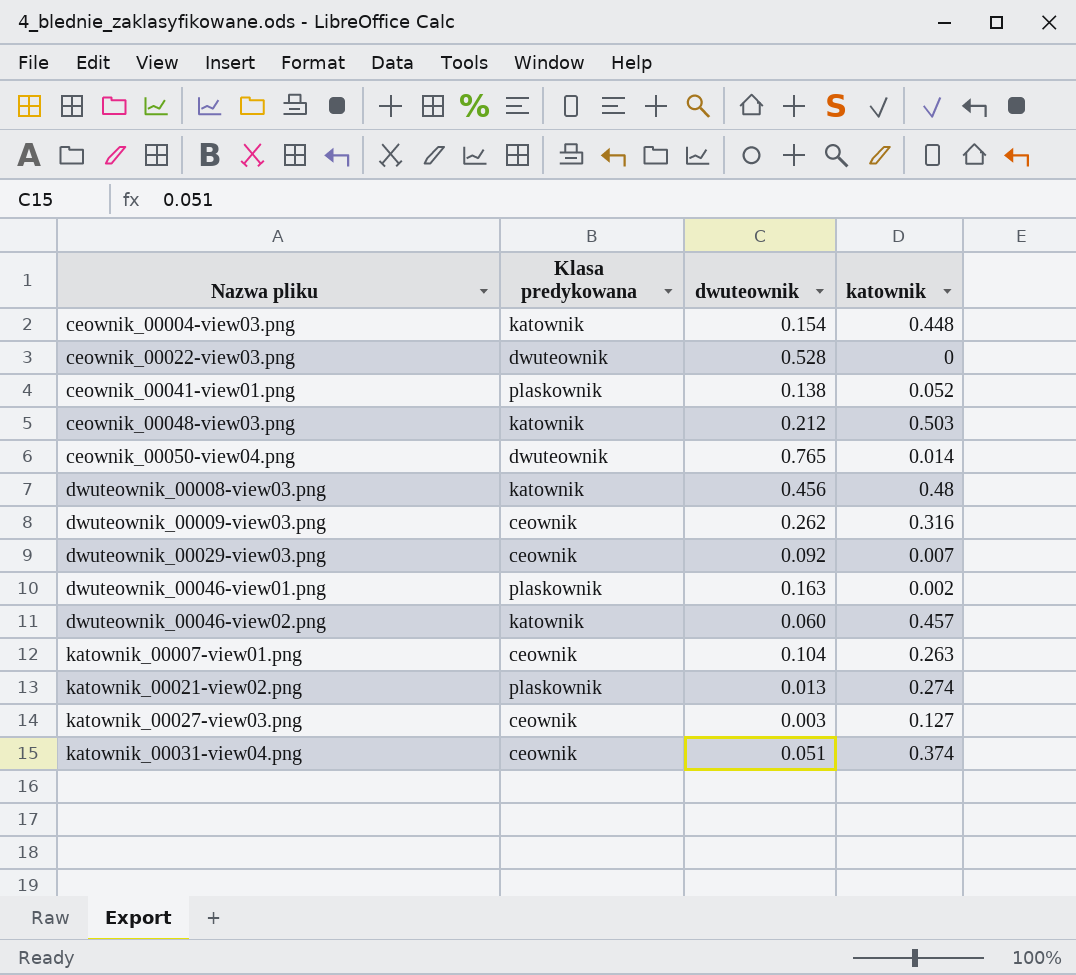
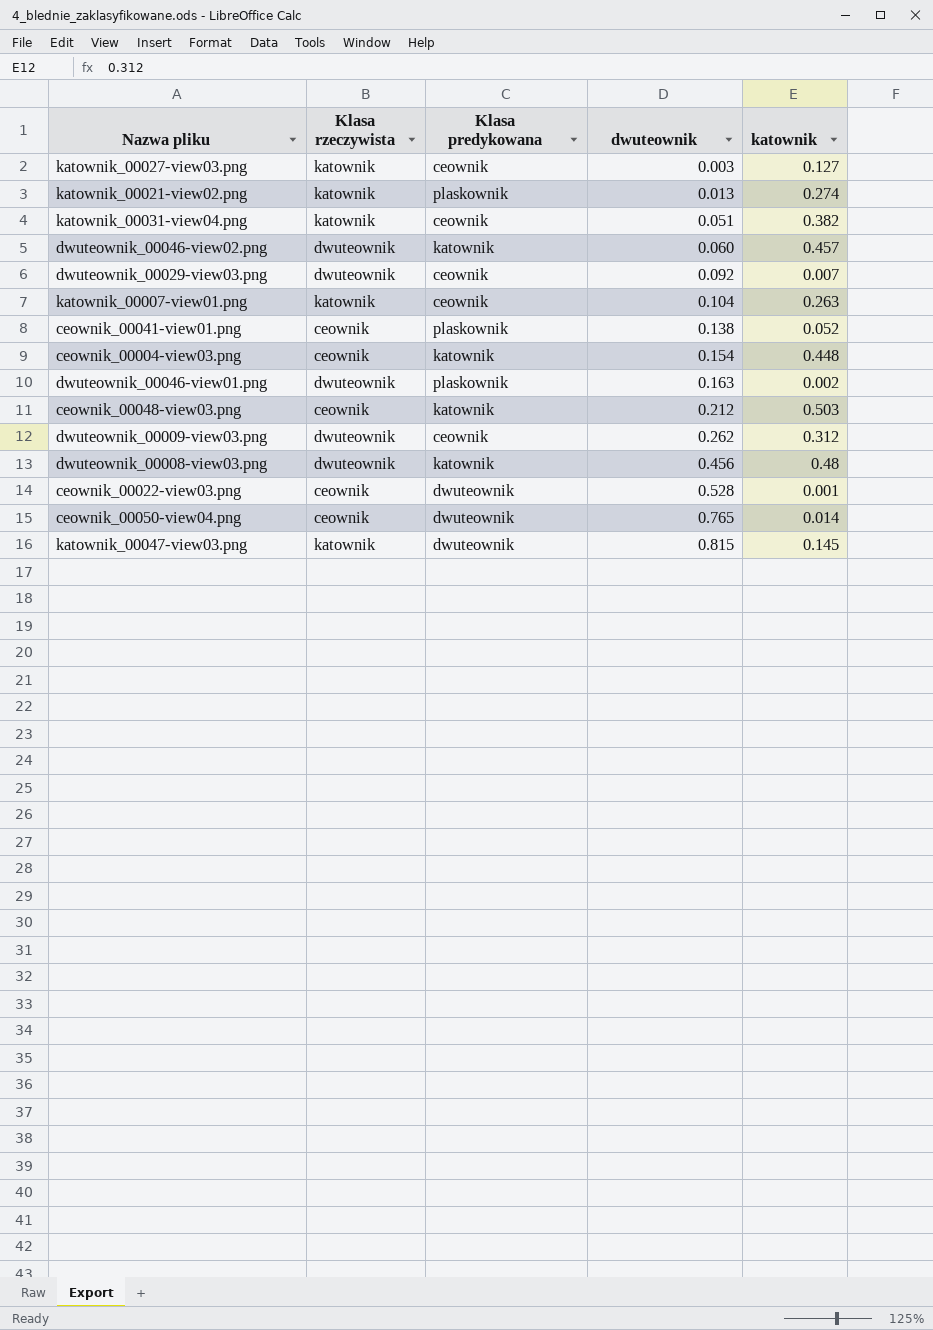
row order: Nazwa pliku ascending -> dwuteownik ascending
column Klasa rzeczywista | position: none -> 2
katownik_00031-view04.png | katownik: 0.374 -> 0.382
dwuteownik_00009-view03.png | katownik: 0.316 -> 0.312
ceownik_00022-view03.png | katownik: 0 -> 0.001
row katownik_00047-view03.png: none -> katownik | dwuteownik | 0.815 | 0.145

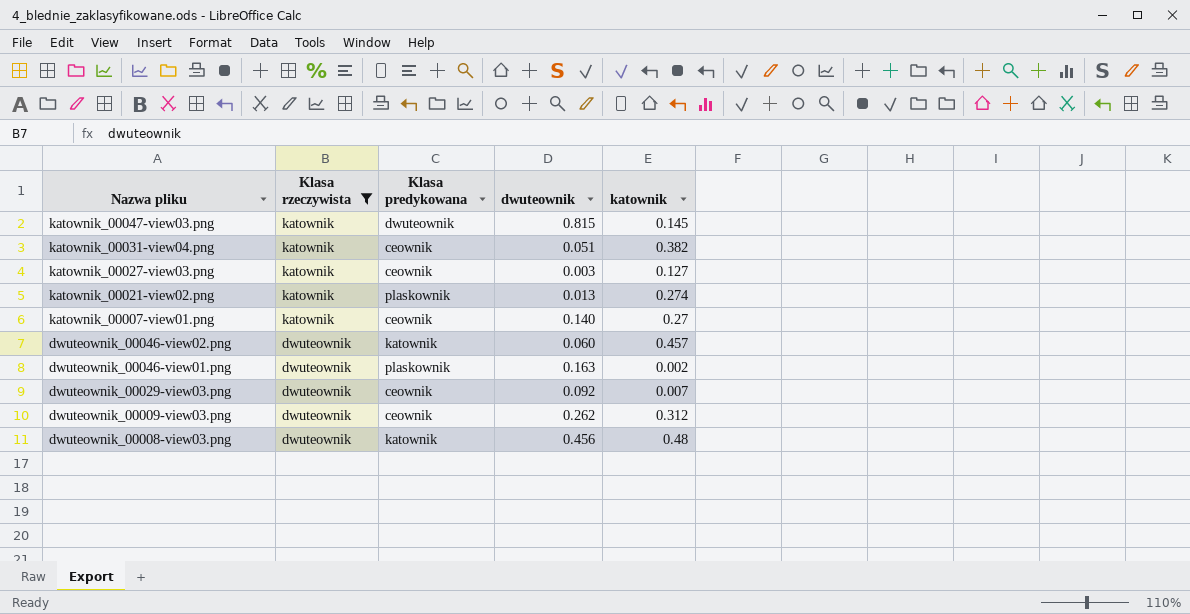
filter: none -> Klasa rzeczywista != ceownik
row order: dwuteownik ascending -> Nazwa pliku descending
katownik_00007-view01.png | dwuteownik: 0.104 -> 0.140
katownik_00007-view01.png | katownik: 0.263 -> 0.27

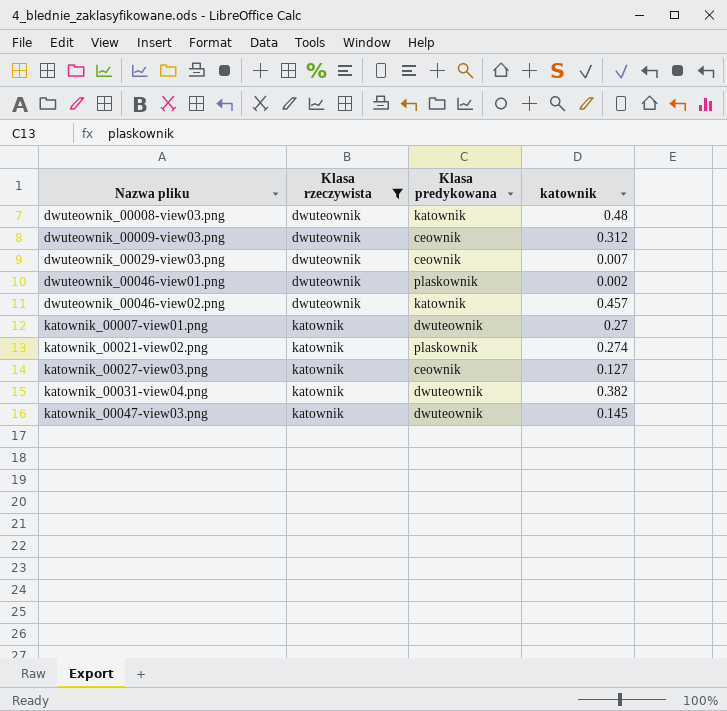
row order: Nazwa pliku descending -> Nazwa pliku ascending
column dwuteownik | position: 4 -> none
katownik_00007-view01.png | Klasa predykowana: ceownik -> dwuteownik
katownik_00031-view04.png | Klasa predykowana: ceownik -> dwuteownik

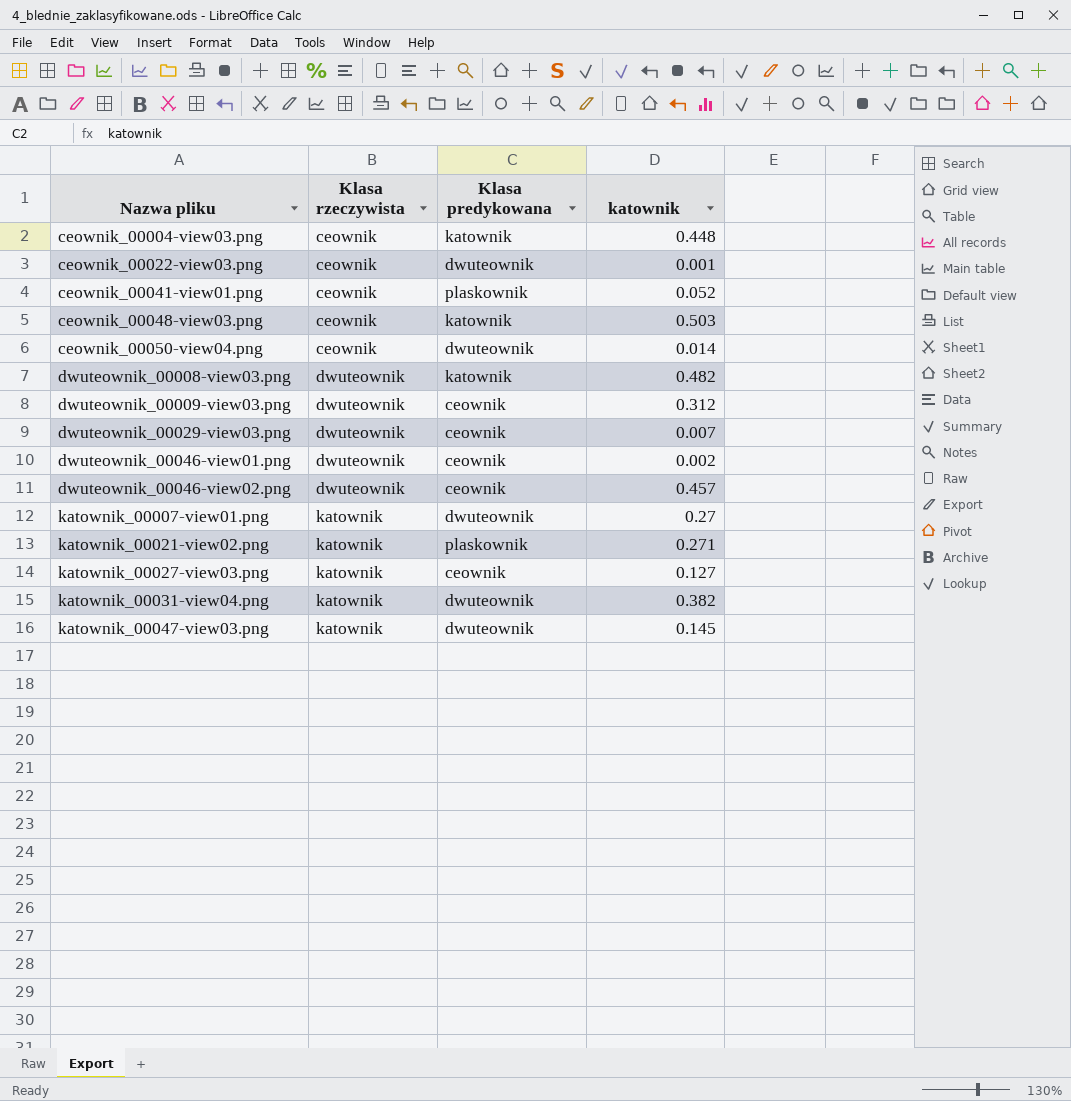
filter: Klasa rzeczywista != ceownik -> none
dwuteownik_00008-view03.png | katownik: 0.48 -> 0.482
dwuteownik_00046-view01.png | Klasa predykowana: plaskownik -> ceownik
dwuteownik_00046-view02.png | Klasa predykowana: katownik -> ceownik
katownik_00021-view02.png | katownik: 0.274 -> 0.271

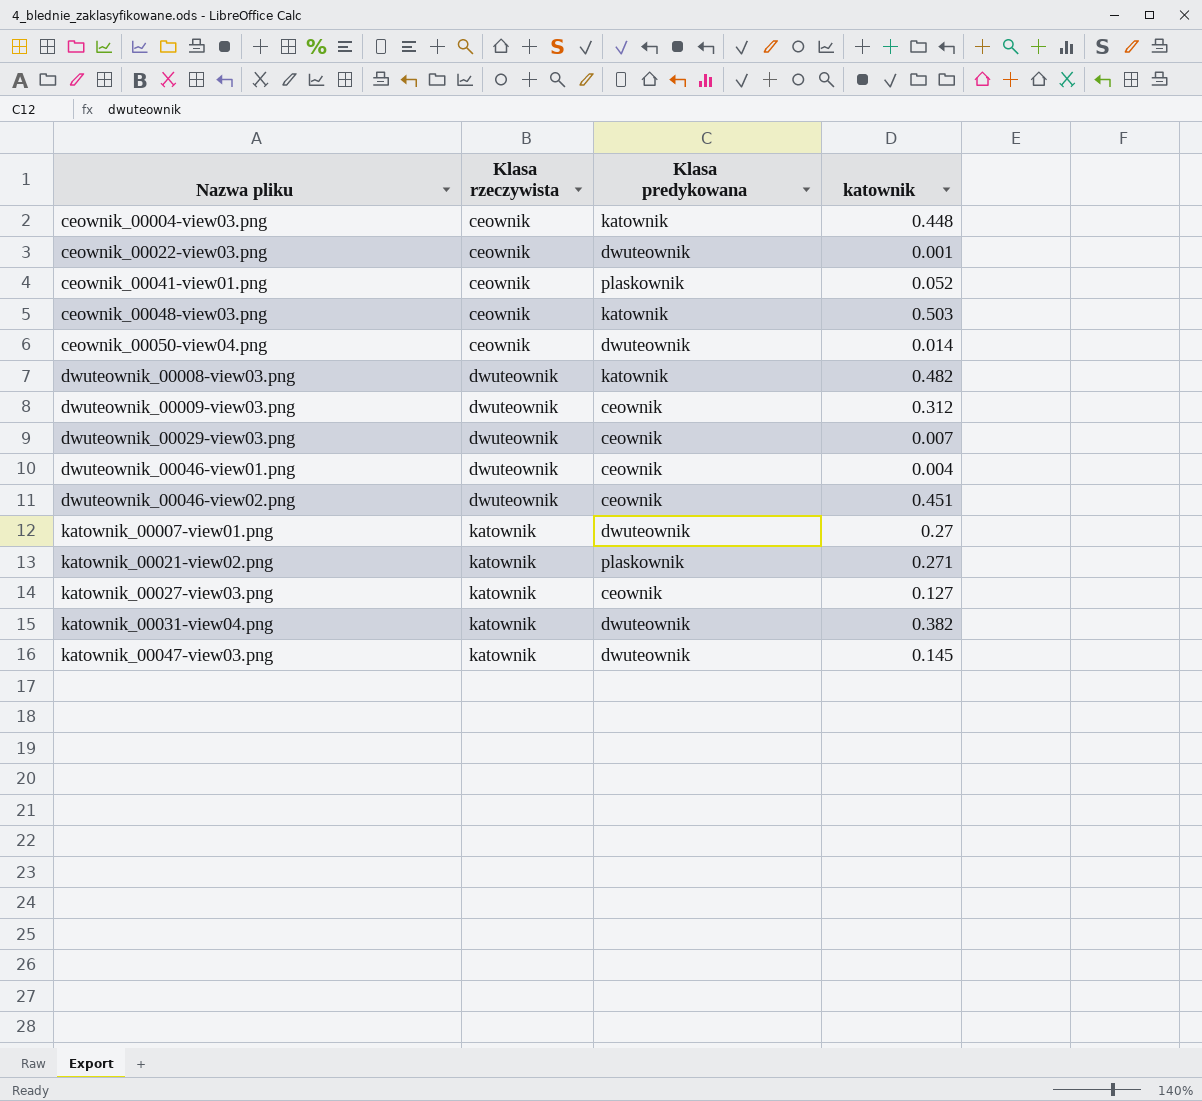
dwuteownik_00046-view01.png | katownik: 0.002 -> 0.004
dwuteownik_00046-view02.png | katownik: 0.457 -> 0.451

